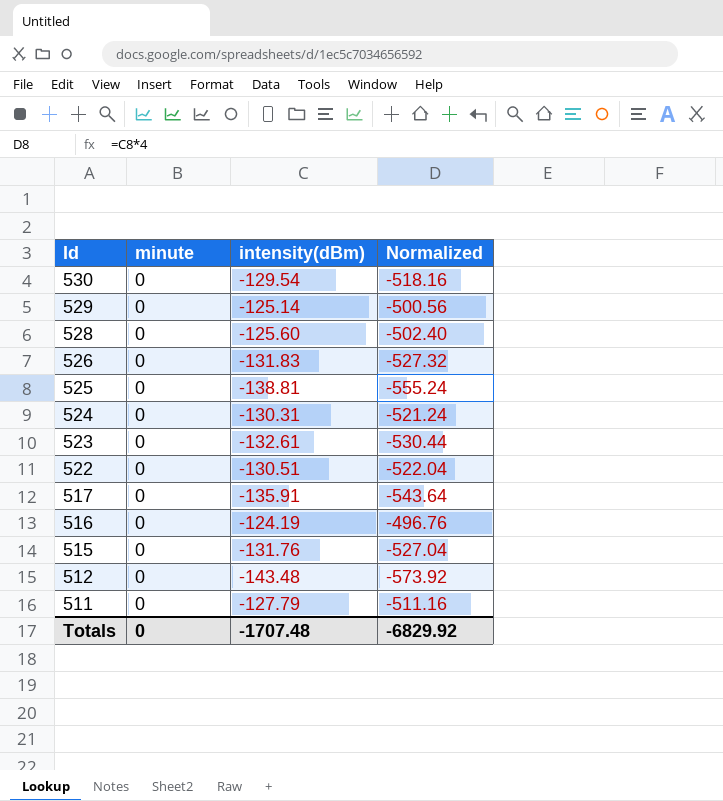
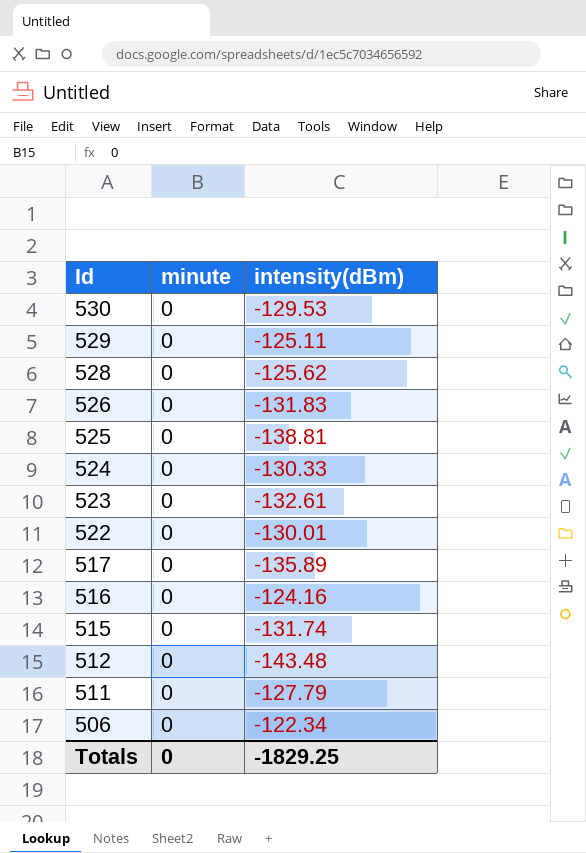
column Normalized | formula: [intensity(dBm)] * 4 -> none
530 | intensity(dBm): -129.54 -> -129.53
529 | intensity(dBm): -125.14 -> -125.11
528 | intensity(dBm): -125.60 -> -125.62
524 | intensity(dBm): -130.31 -> -130.33
522 | intensity(dBm): -130.51 -> -130.01
517 | intensity(dBm): -135.91 -> -135.89
516 | intensity(dBm): -124.19 -> -124.16
515 | intensity(dBm): -131.76 -> -131.74
row 506: none -> 0 | -122.34
Totals | intensity(dBm): -1707.48 -> -1829.25

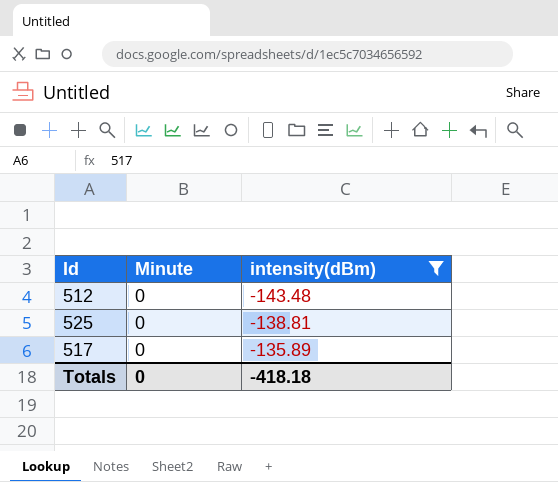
filter: none -> intensity(dBm) <= -135.89
row order: Id descending -> intensity(dBm) ascending
column name: minute -> Minute
Totals | intensity(dBm): -1829.25 -> -418.18

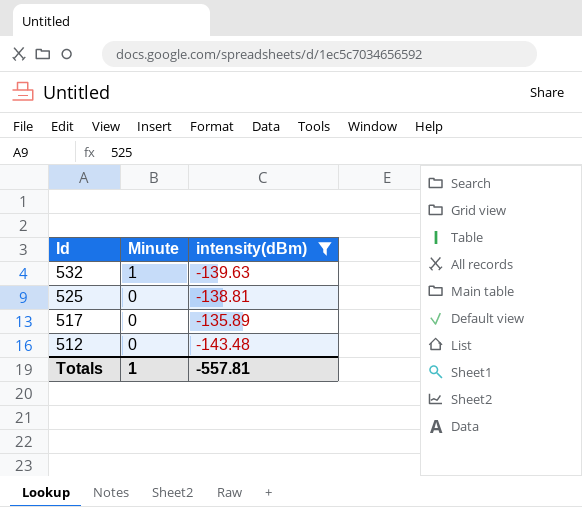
row order: intensity(dBm) ascending -> Id descending
row 532: none -> 1 | -139.63
Totals | Minute: 0 -> 1
Totals | intensity(dBm): -418.18 -> -557.81

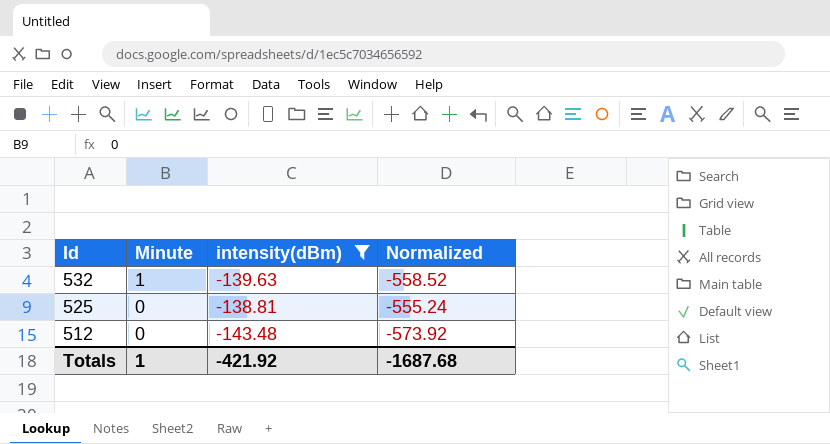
column Normalized | formula: none -> [intensity(dBm)] * 4
row 517: 0 | -135.89 -> none
Totals | intensity(dBm): -557.81 -> -421.92

